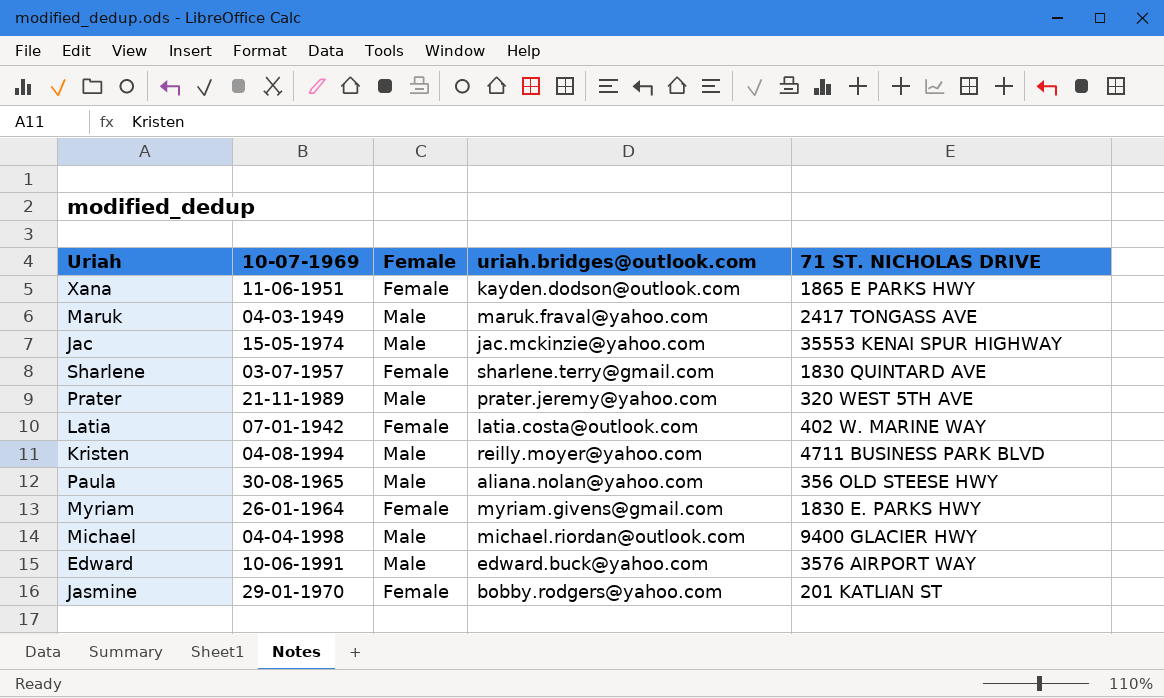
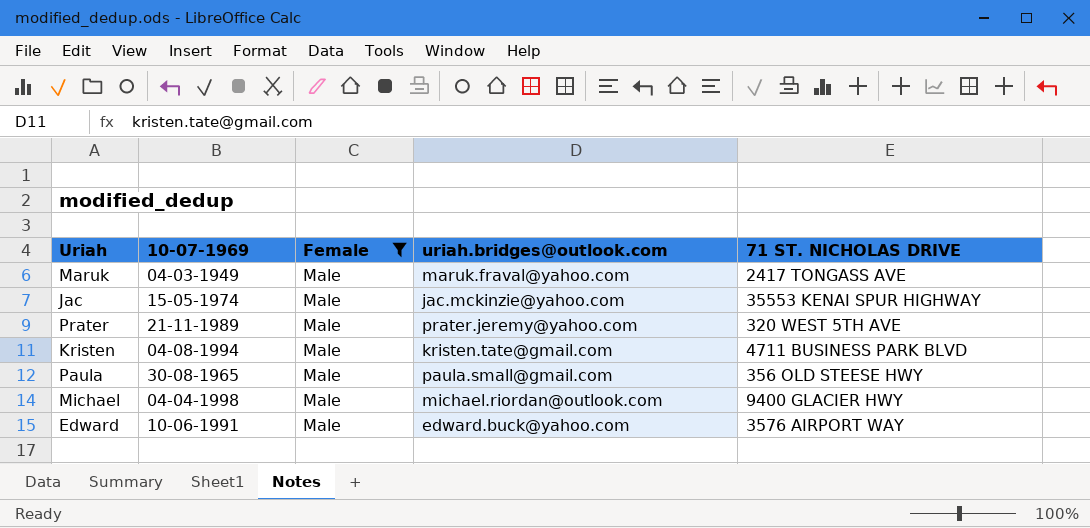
filter: none -> Female = Male
Kristen | uriah.bridges@outlook.com: reilly.moyer@yahoo.com -> kristen.tate@gmail.com
Paula | uriah.bridges@outlook.com: aliana.nolan@yahoo.com -> paula.small@gmail.com

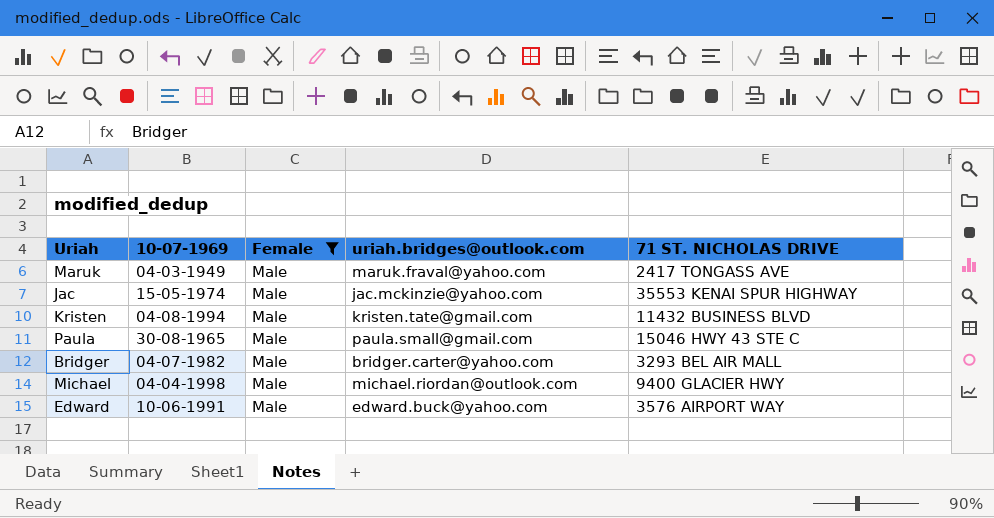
row Prater: 21-11-1989 | Male | prater.jeremy@yahoo.com | 320 WEST 5TH AVE -> none
Kristen | 71 ST. NICHOLAS DRIVE: 4711 BUSINESS PARK BLVD -> 11432 BUSINESS BLVD
Paula | 71 ST. NICHOLAS DRIVE: 356 OLD STEESE HWY -> 15046 HWY 43 STE C
row Bridger: none -> 04-07-1982 | Male | bridger.carter@yahoo.com | 3293 BEL AIR MALL

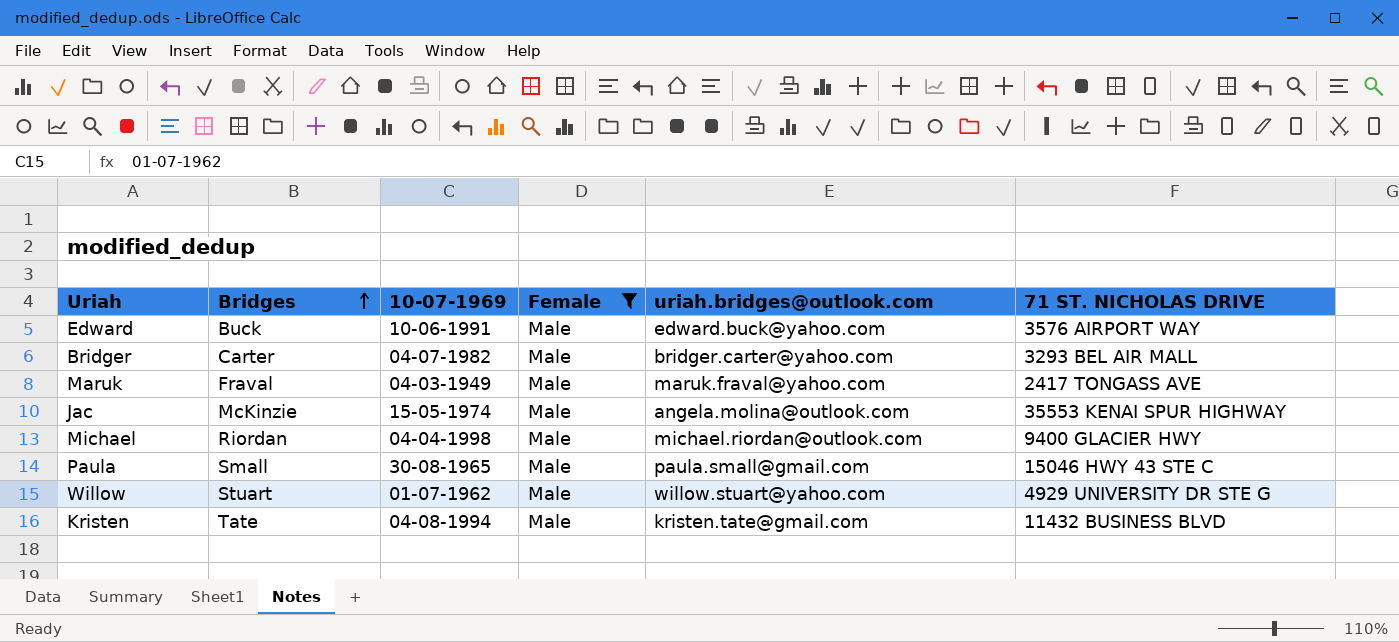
row order: none -> Bridges ascending
column Bridges | position: none -> 2
Jac | uriah.bridges@outlook.com: jac.mckinzie@yahoo.com -> angela.molina@outlook.com
row Willow: none -> Stuart | 01-07-1962 | Male | willow.stuart@yahoo.com | 4929 UNIVERSITY DR STE G

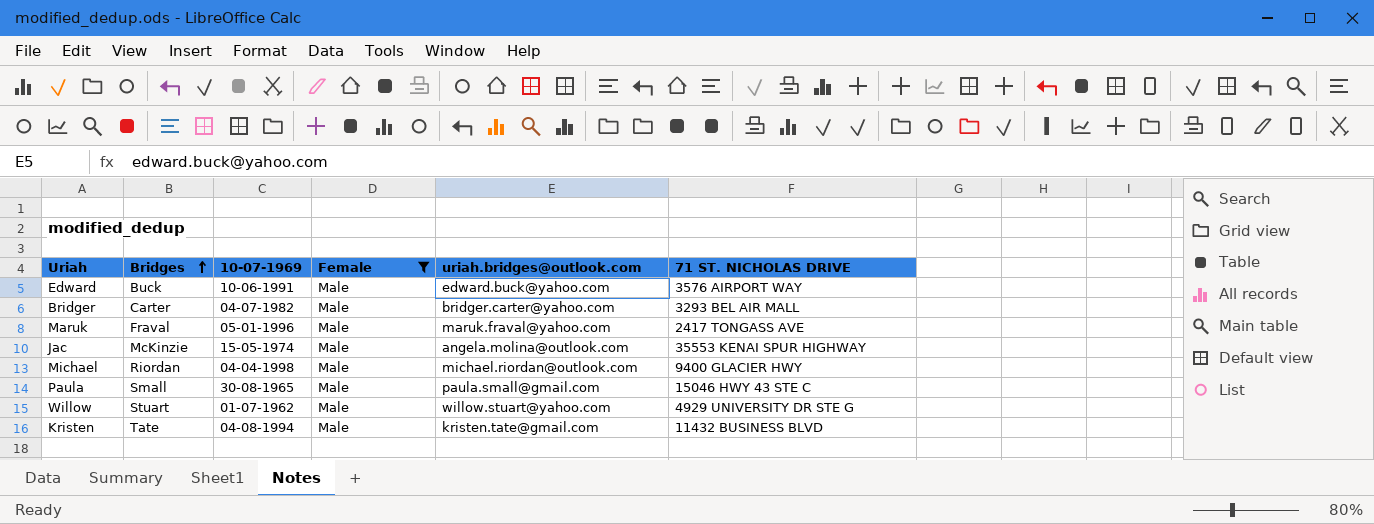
Maruk | 10-07-1969: 04-03-1949 -> 05-01-1996

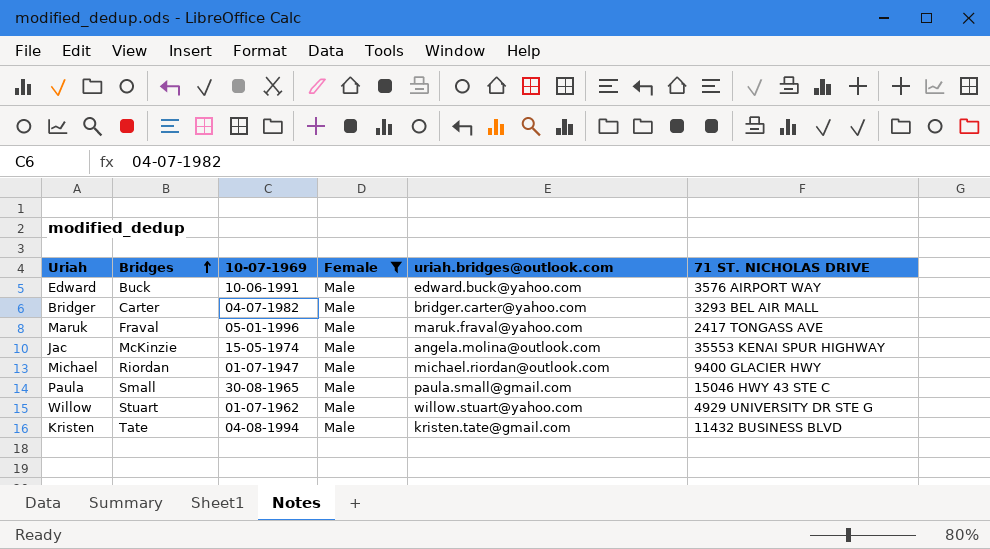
Michael | 10-07-1969: 04-04-1998 -> 01-07-1947

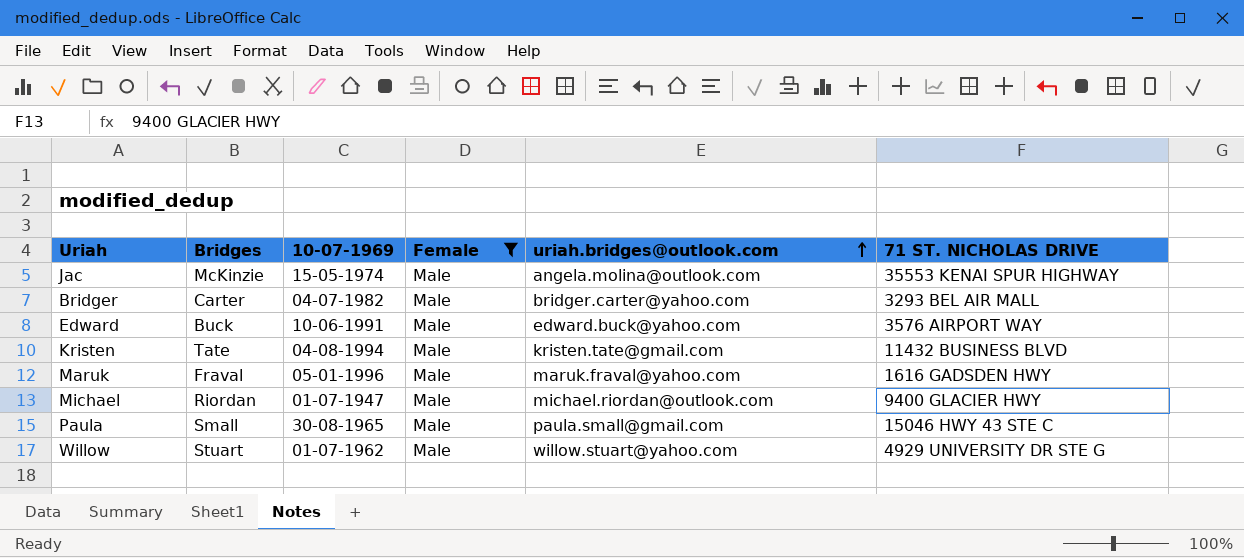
row order: Bridges ascending -> uriah.bridges@outlook.com ascending
Maruk | 71 ST. NICHOLAS DRIVE: 2417 TONGASS AVE -> 1616 GADSDEN HWY

